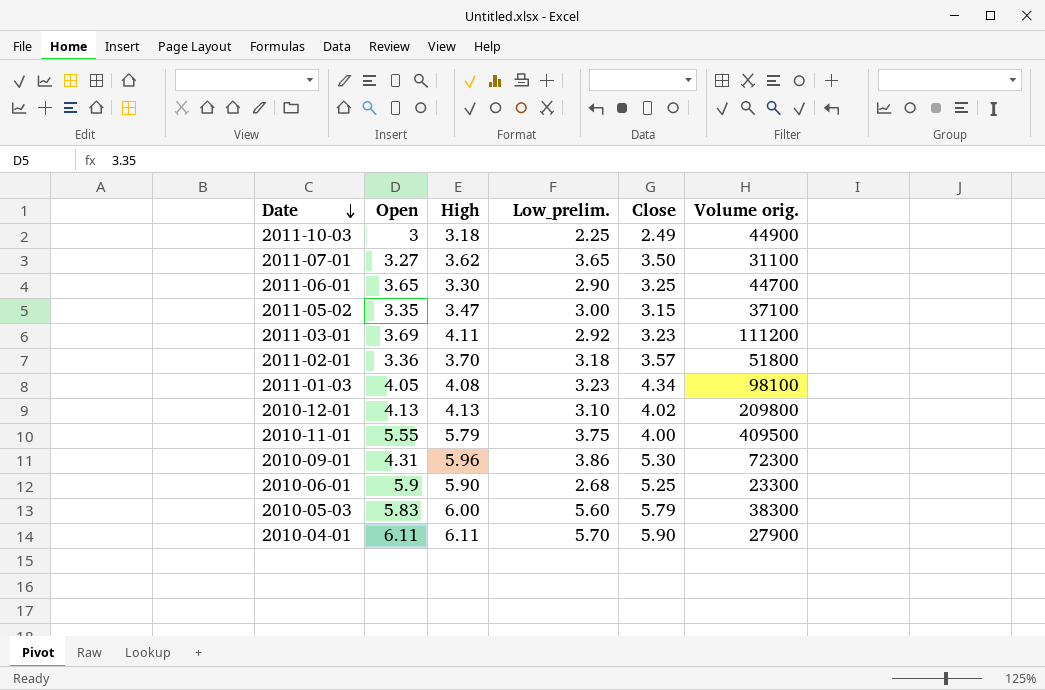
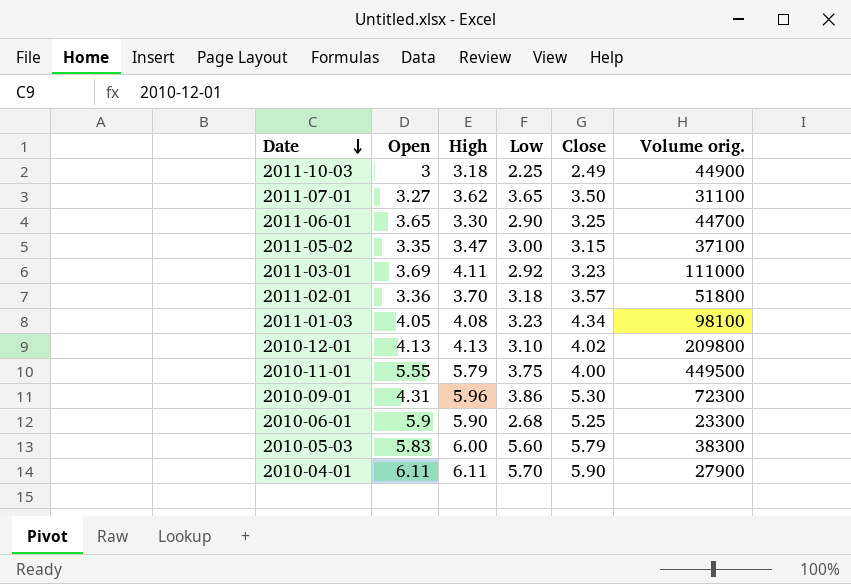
column name: Low_prelim. -> Low
2011-03-01 | Volume orig.: 111200 -> 111000
2010-11-01 | Volume orig.: 409500 -> 449500

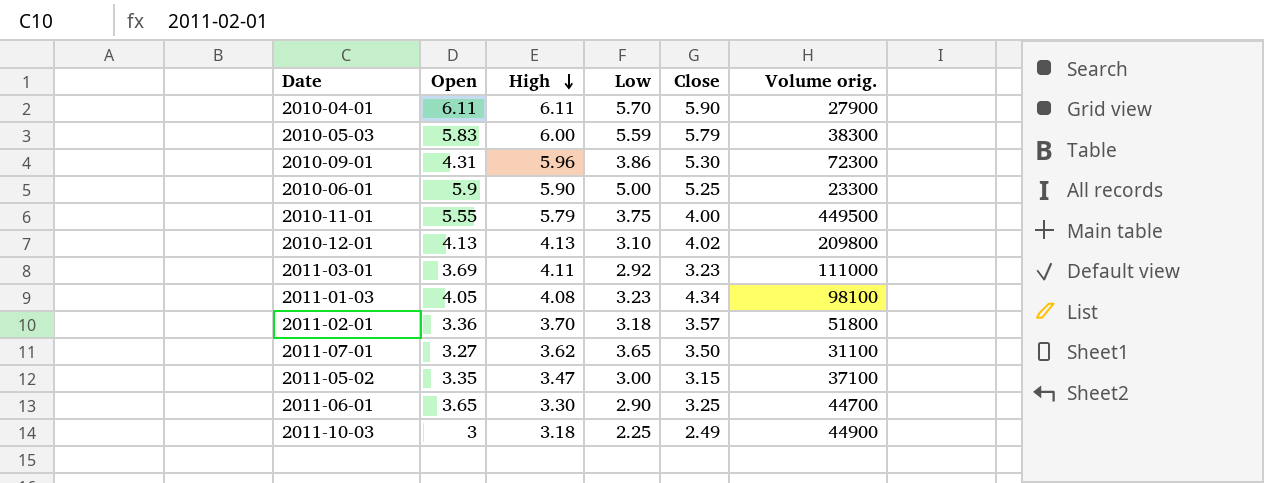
row order: Date descending -> High descending
2010-05-03 | Low: 5.60 -> 5.59
2010-06-01 | Low: 2.68 -> 5.00

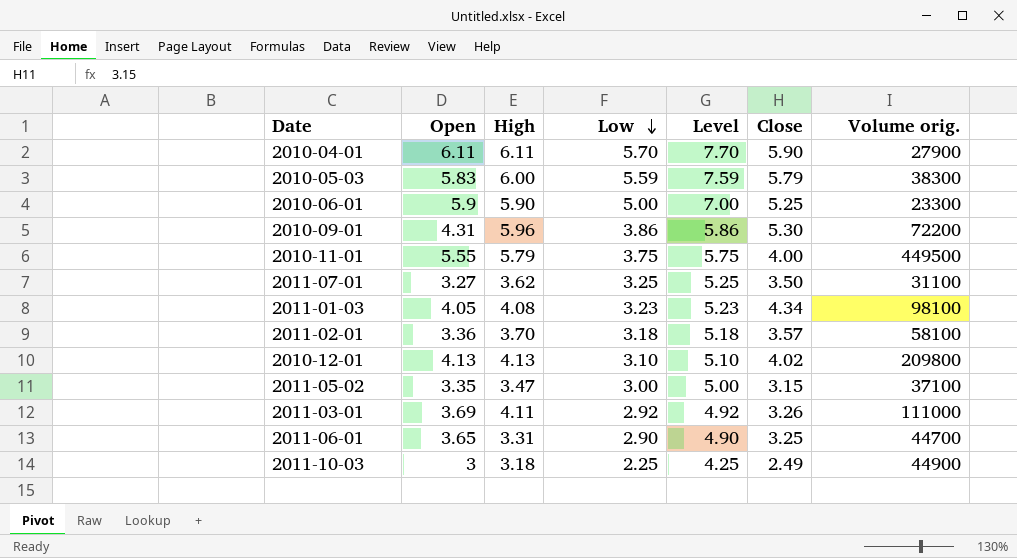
row order: High descending -> Low descending
column Level | formula: none -> [Low] + 2
2010-09-01 | Volume orig.: 72300 -> 72200
2011-07-01 | Low: 3.65 -> 3.25
2011-02-01 | Volume orig.: 51800 -> 58100
2011-03-01 | Close: 3.23 -> 3.26
2011-06-01 | High: 3.30 -> 3.31

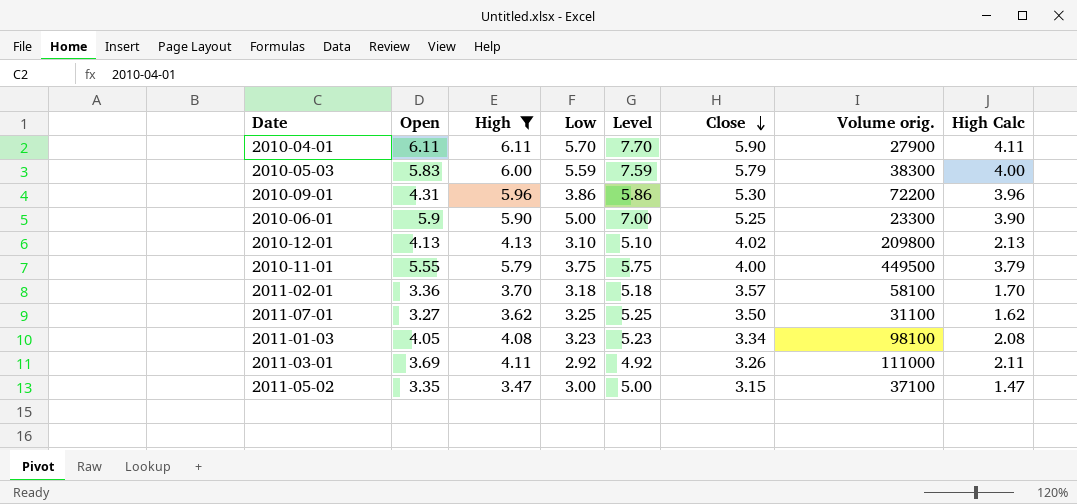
filter: none -> High >= 3.47
row order: Low descending -> Close descending
column High Calc | formula: none -> [High] - 2
2011-01-03 | Close: 4.34 -> 3.34

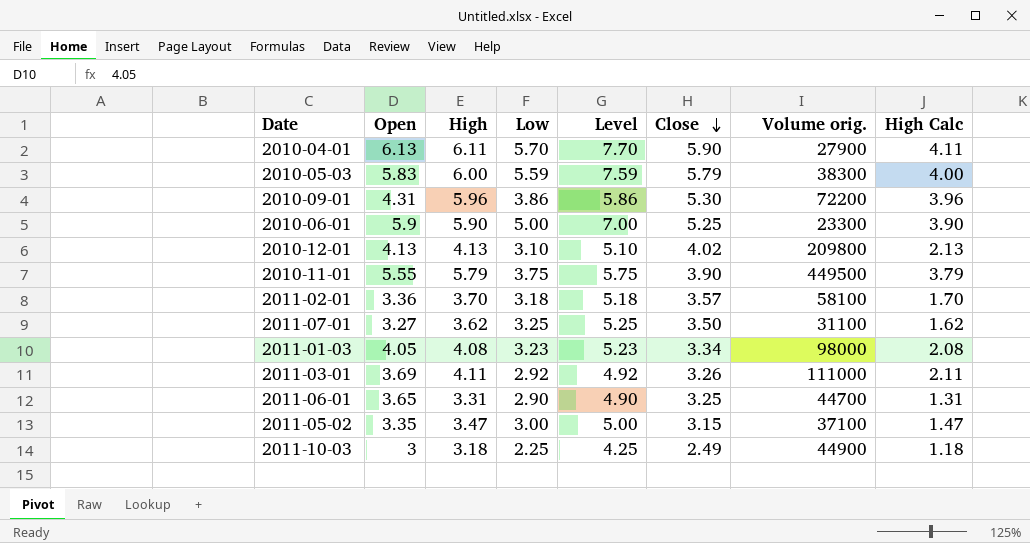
filter: High >= 3.47 -> none
2010-04-01 | Open: 6.11 -> 6.13
2010-11-01 | Close: 4.00 -> 3.90
2011-01-03 | Volume orig.: 98100 -> 98000

